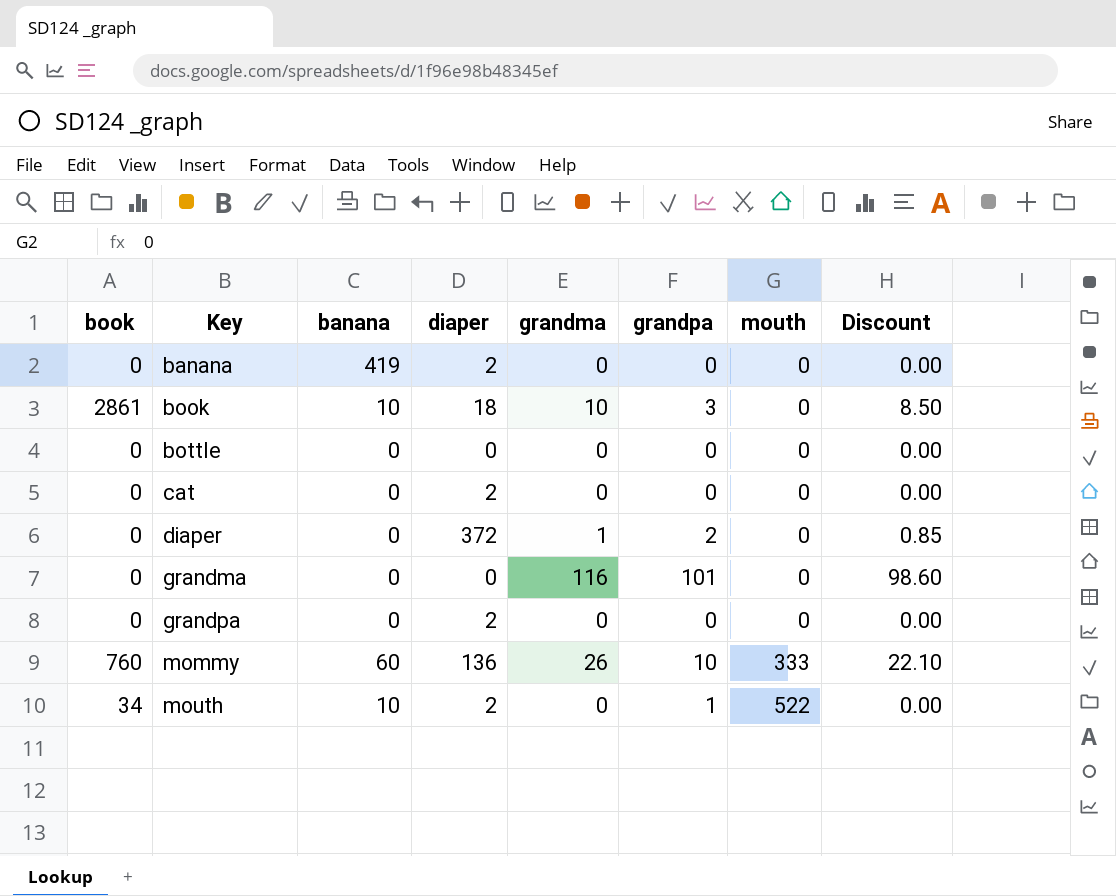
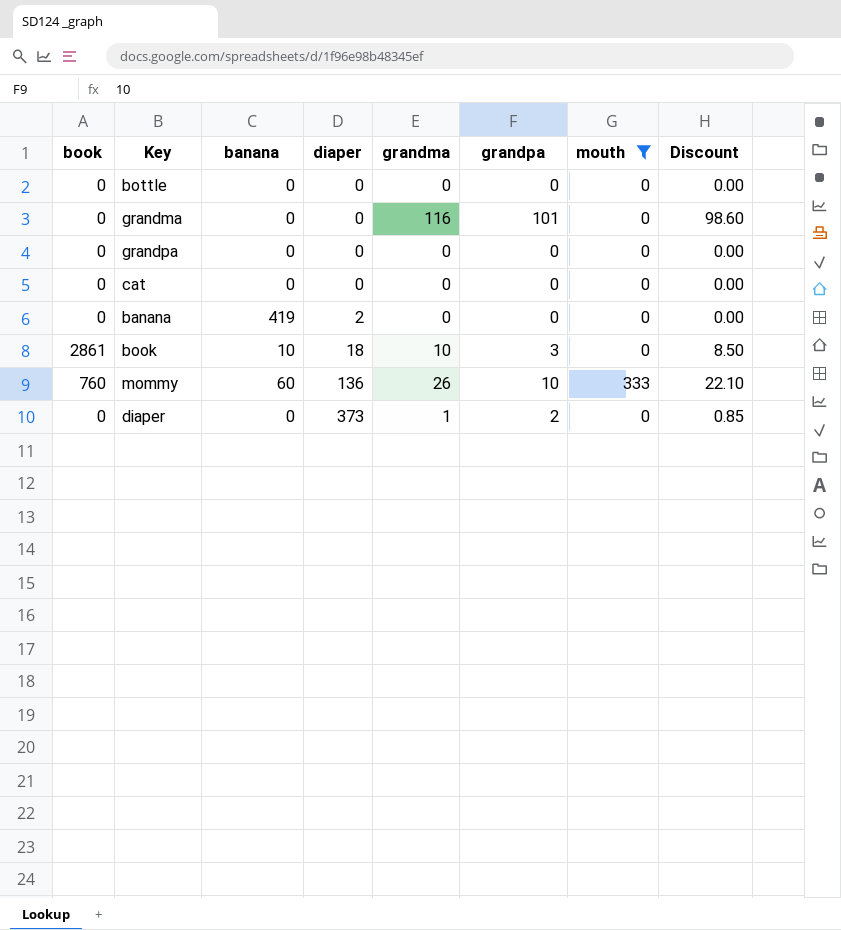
filter: none -> mouth != 522
row order: Key ascending -> diaper ascending
grandpa | diaper: 2 -> 0
cat | diaper: 2 -> 0
diaper | diaper: 372 -> 373

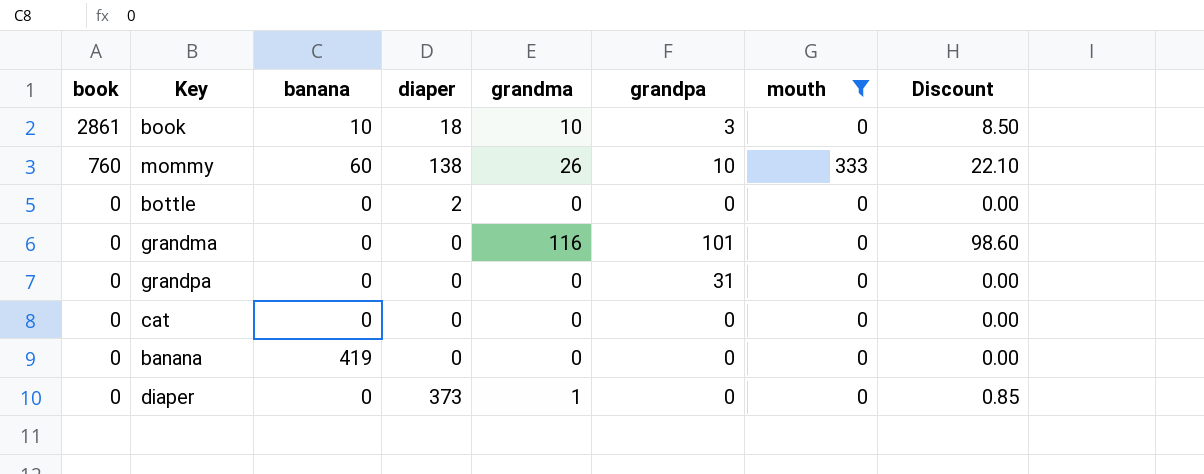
row order: diaper ascending -> book descending
mommy | diaper: 136 -> 138
bottle | diaper: 0 -> 2
grandpa | grandpa: 0 -> 31
banana | diaper: 2 -> 0
diaper | grandpa: 2 -> 0

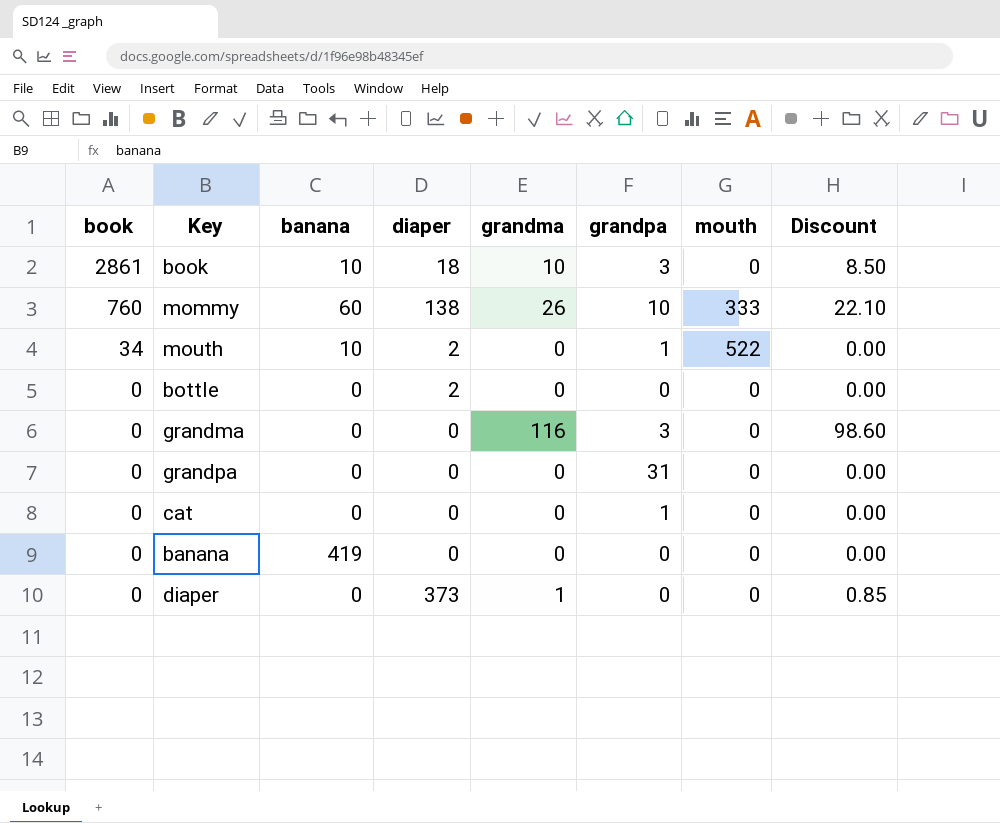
filter: mouth != 522 -> none
grandma | grandpa: 101 -> 3
cat | grandpa: 0 -> 1

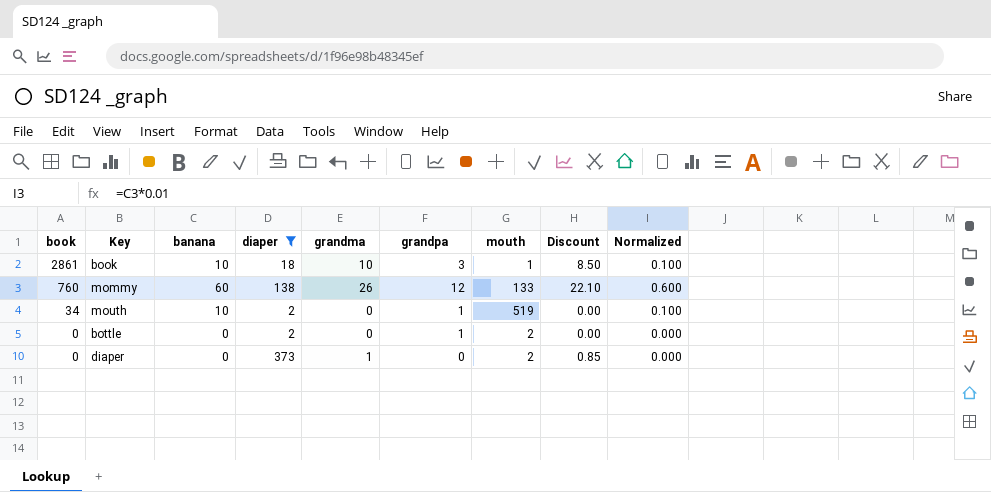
filter: none -> diaper != 0
column Normalized | formula: none -> [banana] * 0.01
book | mouth: 0 -> 1
mommy | grandpa: 10 -> 12
mommy | mouth: 333 -> 133
mouth | mouth: 522 -> 519
bottle | grandpa: 0 -> 1
bottle | mouth: 0 -> 2
diaper | mouth: 0 -> 2

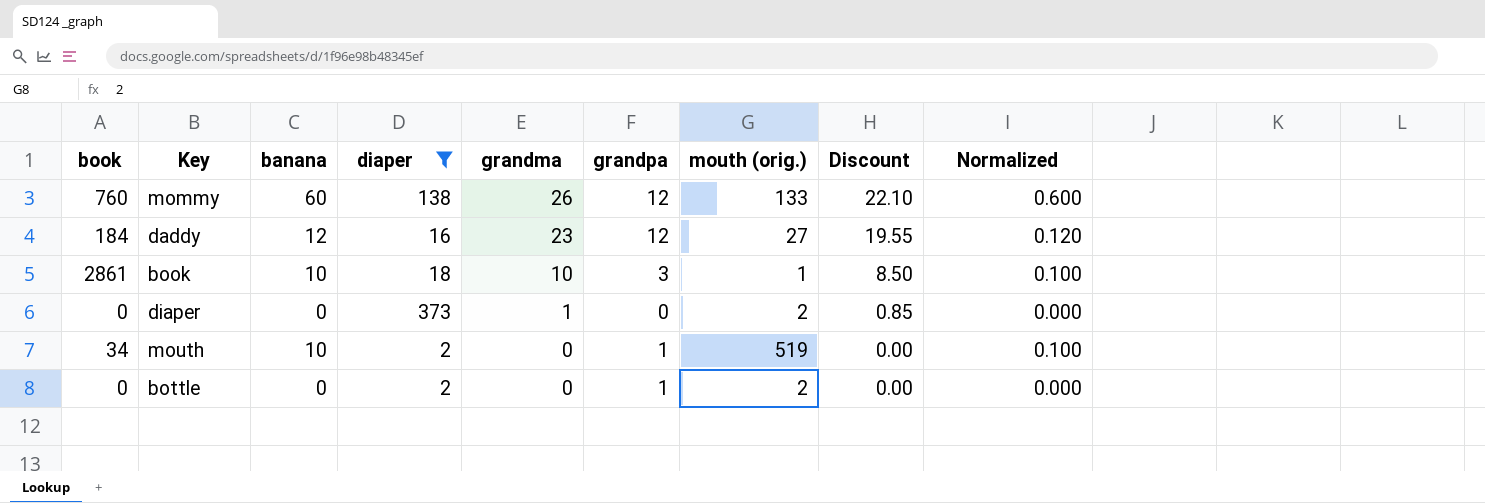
row order: book descending -> grandma descending
column name: mouth -> mouth (orig.)
row daddy: none -> 184 | 12 | 16 | 23 | 12 | 27 | 19.55 | 0.120

